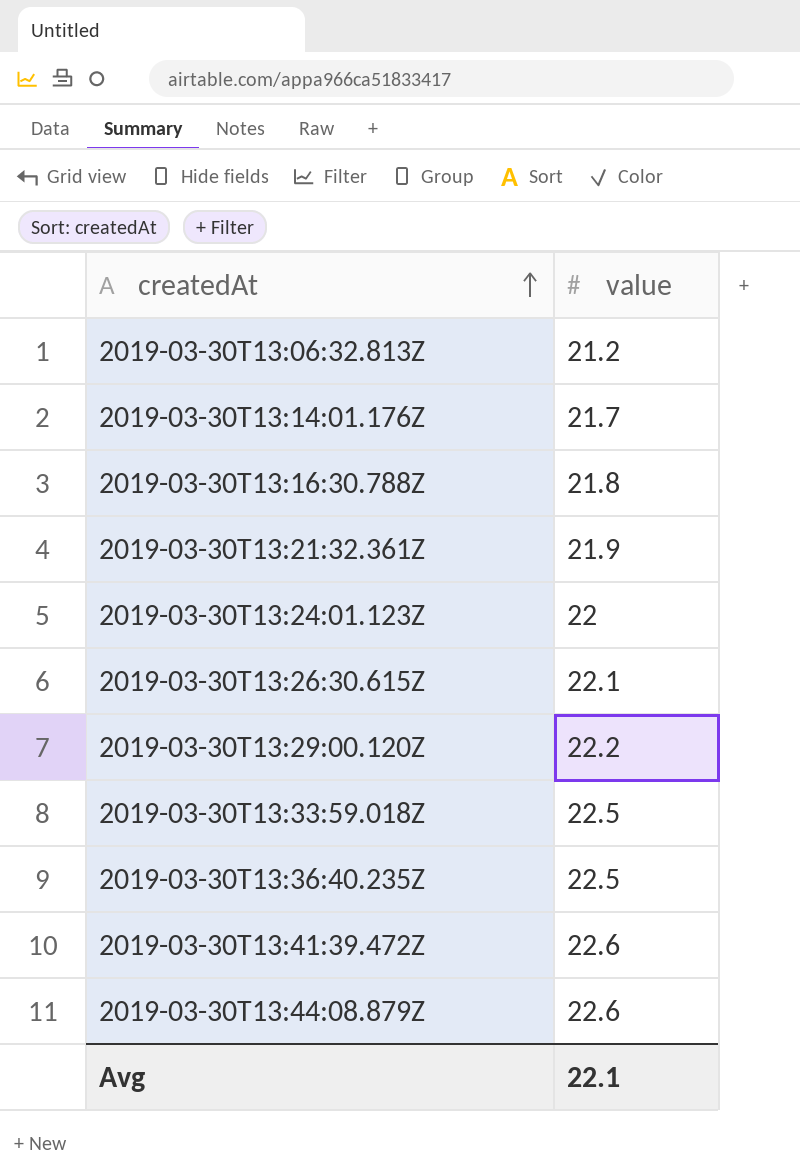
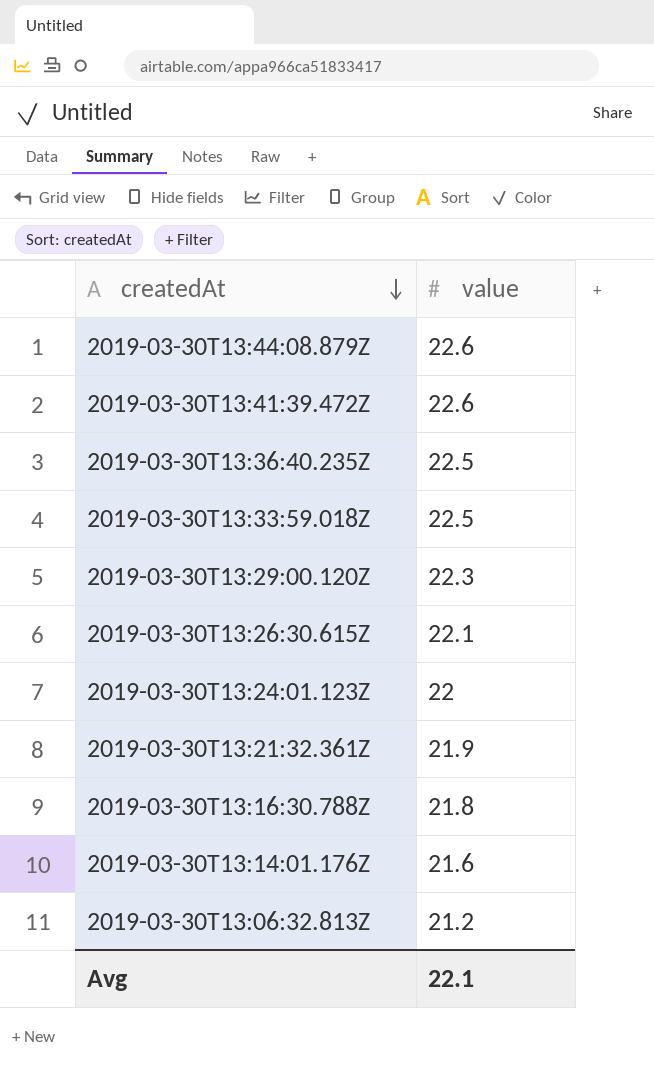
row order: createdAt ascending -> createdAt descending
2019-03-30T13:29:00.120Z | value: 22.2 -> 22.3
2019-03-30T13:14:01.176Z | value: 21.7 -> 21.6

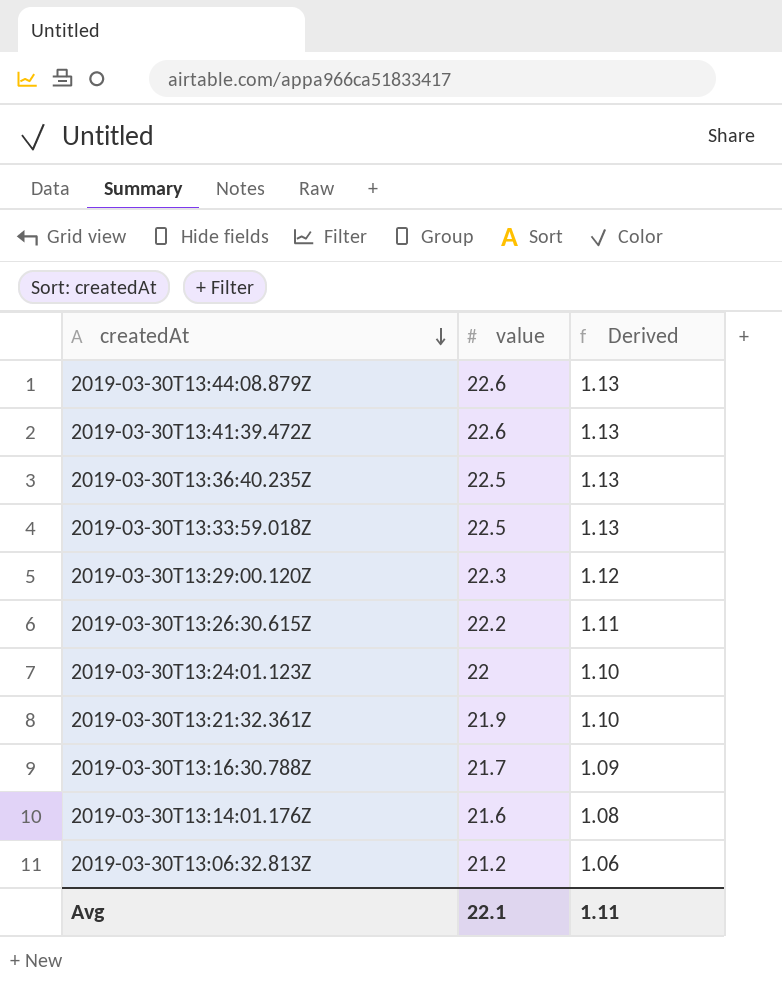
column Derived | formula: none -> [value] * 0.05
2019-03-30T13:26:30.615Z | value: 22.1 -> 22.2
2019-03-30T13:16:30.788Z | value: 21.8 -> 21.7

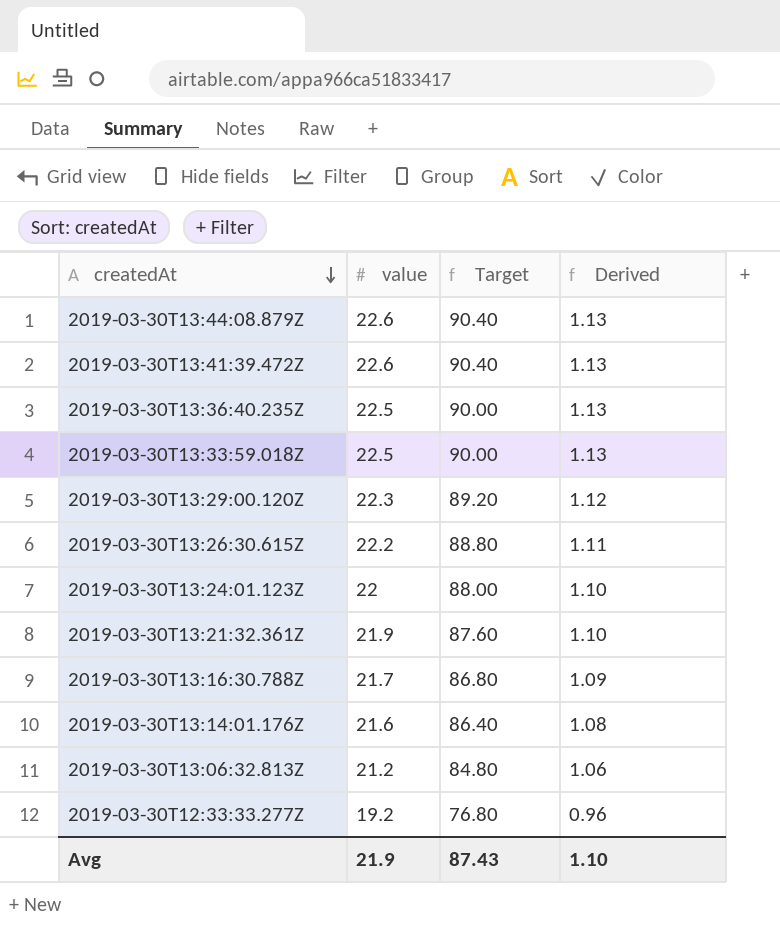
column Target | formula: none -> [value] * 4
row 2019-03-30T12:33:33.277Z: none -> 19.2 | 76.80 | 0.96
Avg | value: 22.1 -> 21.9
Avg | Derived: 1.11 -> 1.10

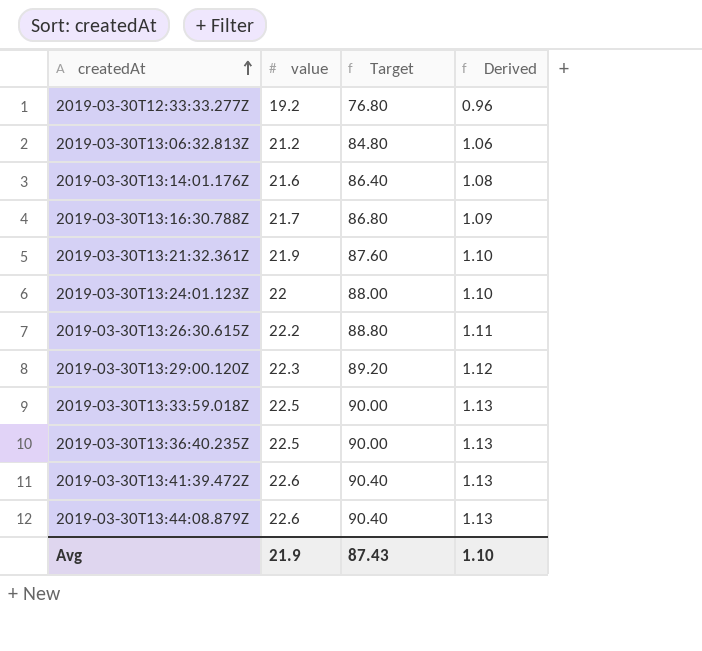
row order: createdAt descending -> createdAt ascending

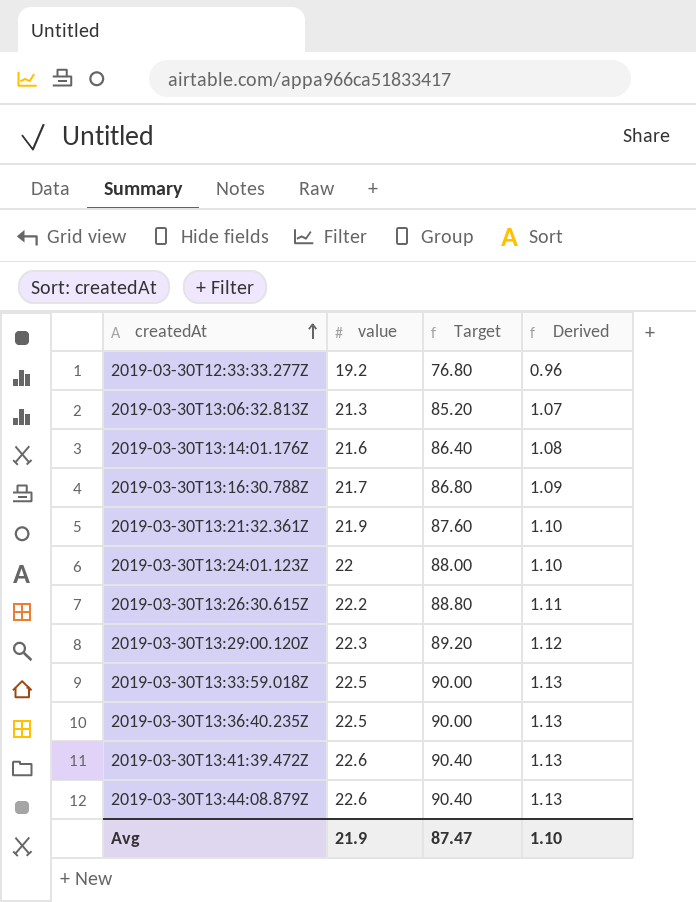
2019-03-30T13:06:32.813Z | value: 21.2 -> 21.3
2019-03-30T13:06:32.813Z | Target: 84.80 -> 85.20
2019-03-30T13:06:32.813Z | Derived: 1.06 -> 1.07
Avg | Target: 87.43 -> 87.47

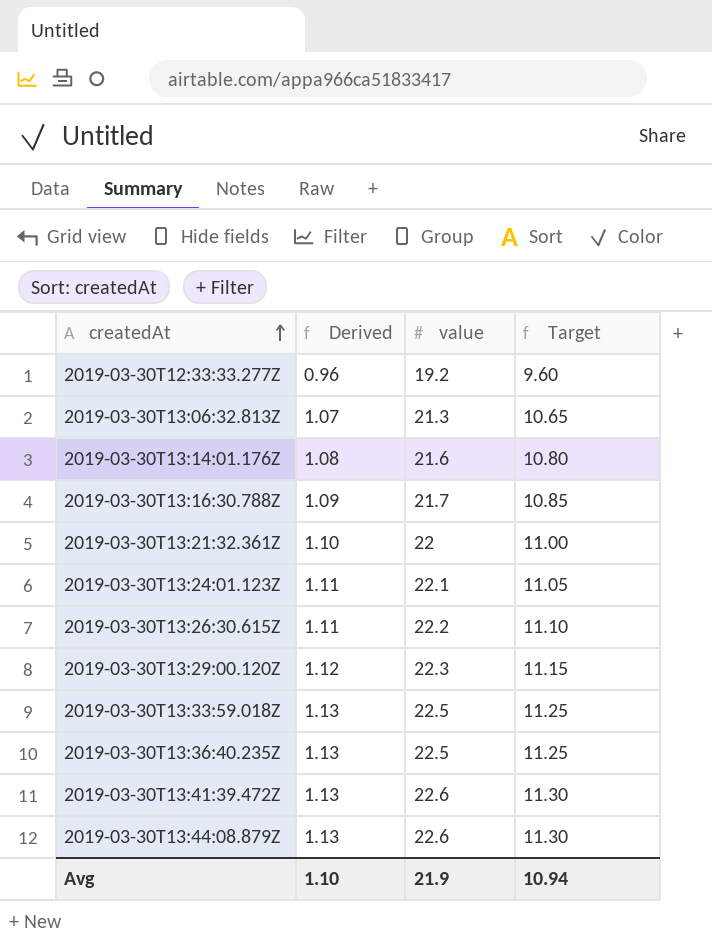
column Derived | position: 4 -> 2
column Target | formula: [value] * 4 -> [value] * 0.5
2019-03-30T13:21:32.361Z | value: 21.9 -> 22
2019-03-30T13:24:01.123Z | Derived: 1.10 -> 1.11
2019-03-30T13:24:01.123Z | value: 22 -> 22.1
Avg | Target: 87.47 -> 10.94

